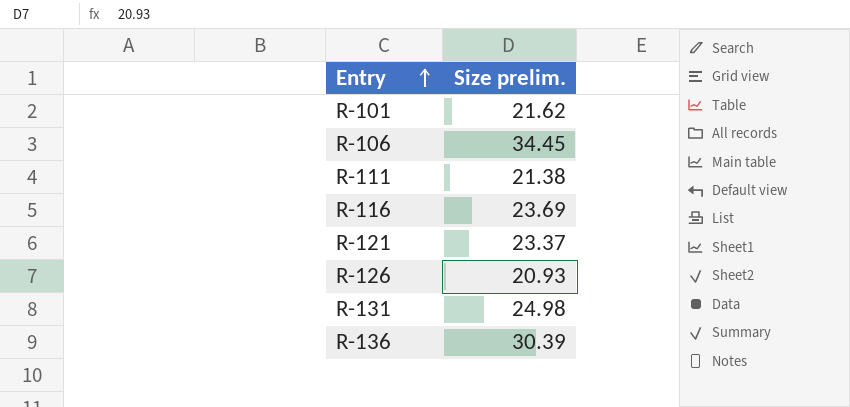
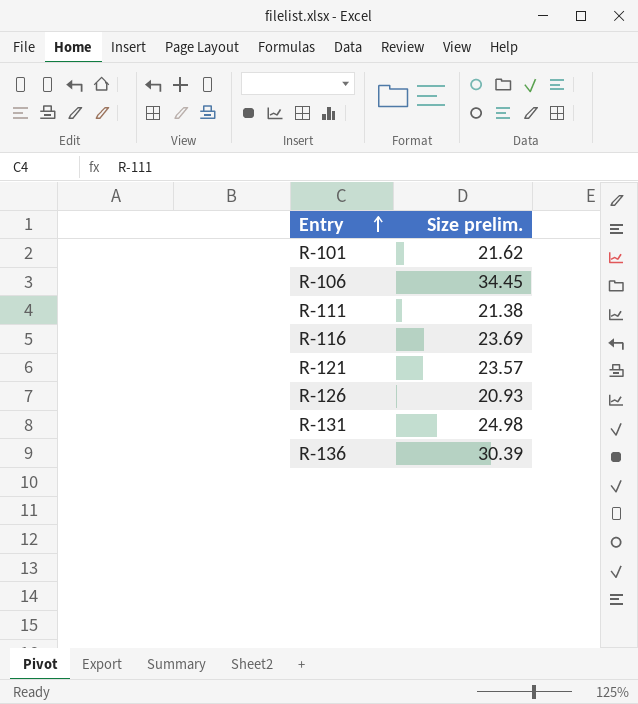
R-121 | Size prelim.: 23.37 -> 23.57

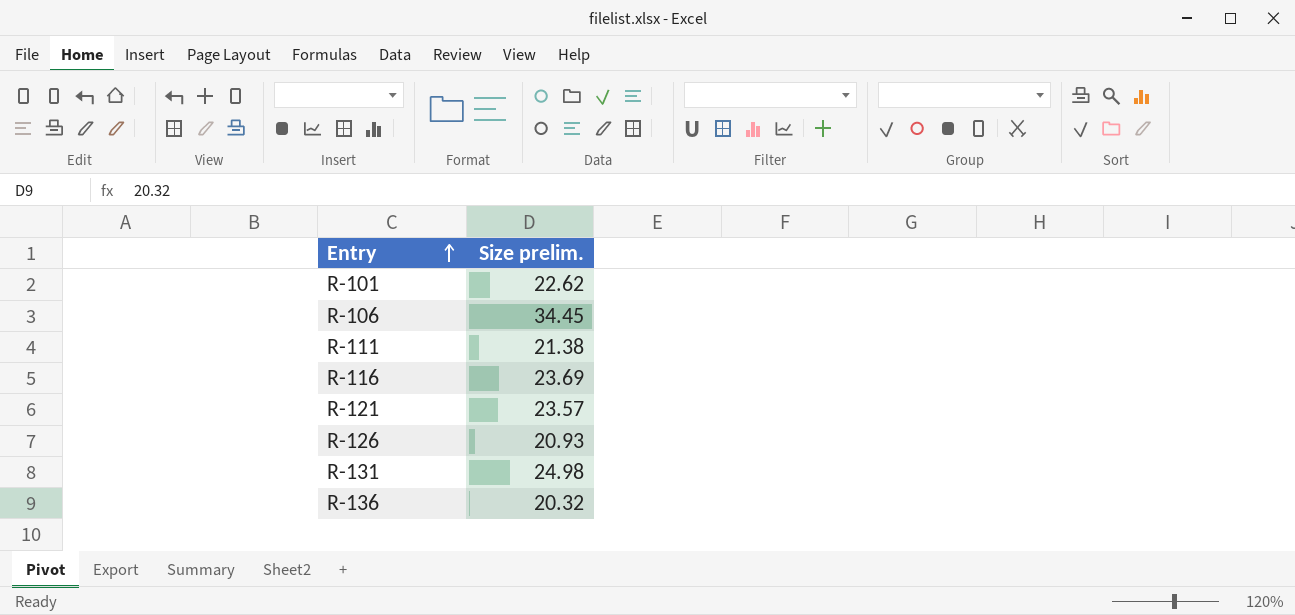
R-101 | Size prelim.: 21.62 -> 22.62
R-136 | Size prelim.: 30.39 -> 20.32

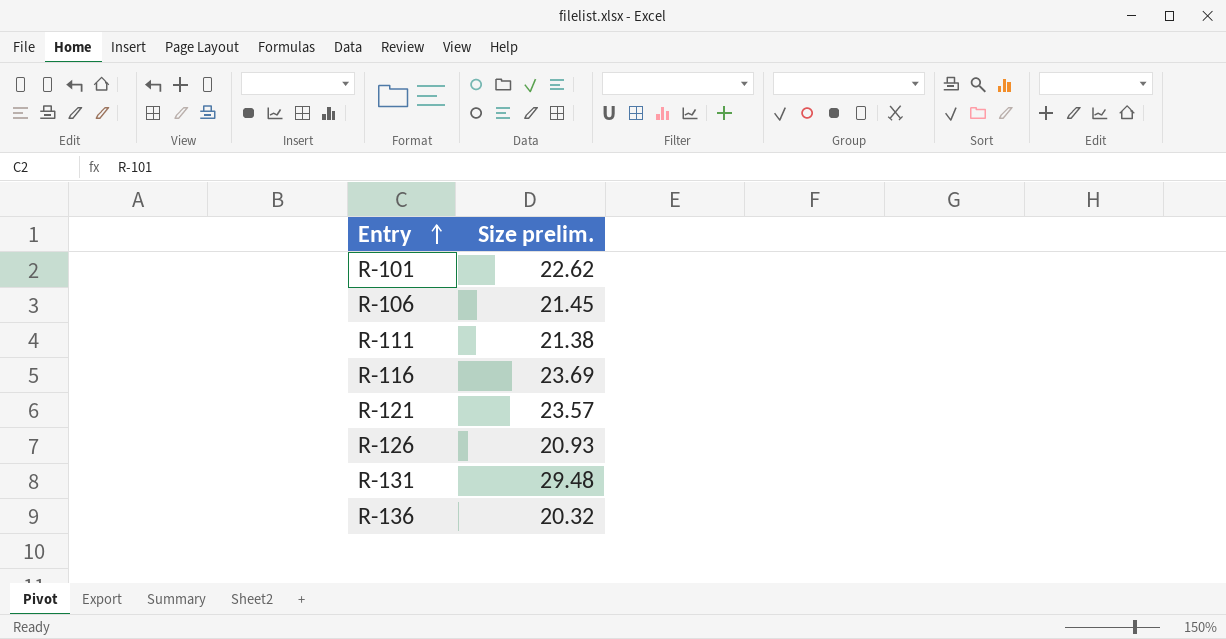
R-106 | Size prelim.: 34.45 -> 21.45
R-131 | Size prelim.: 24.98 -> 29.48

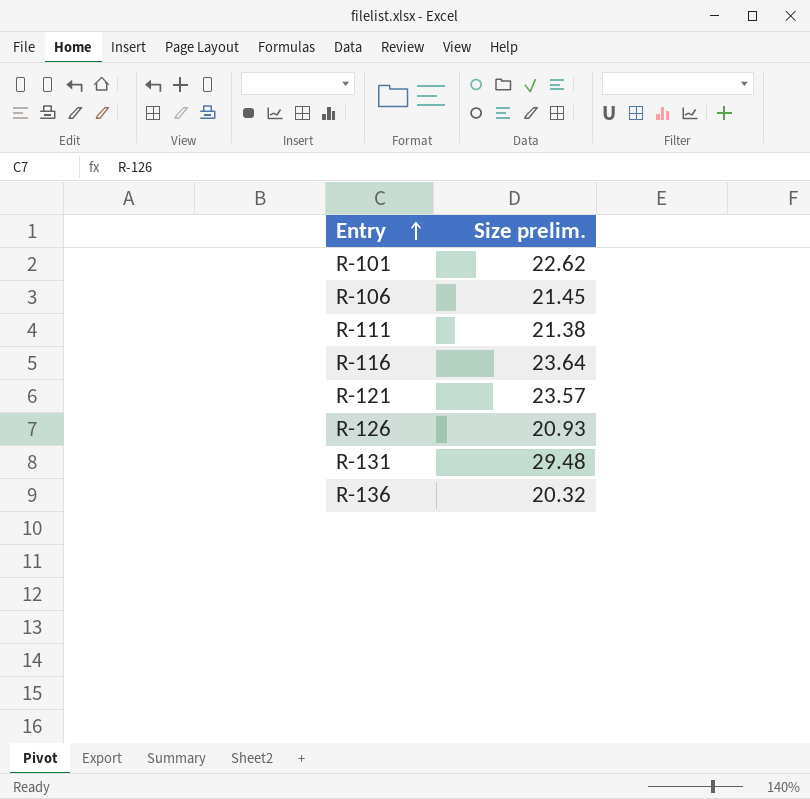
R-116 | Size prelim.: 23.69 -> 23.64

